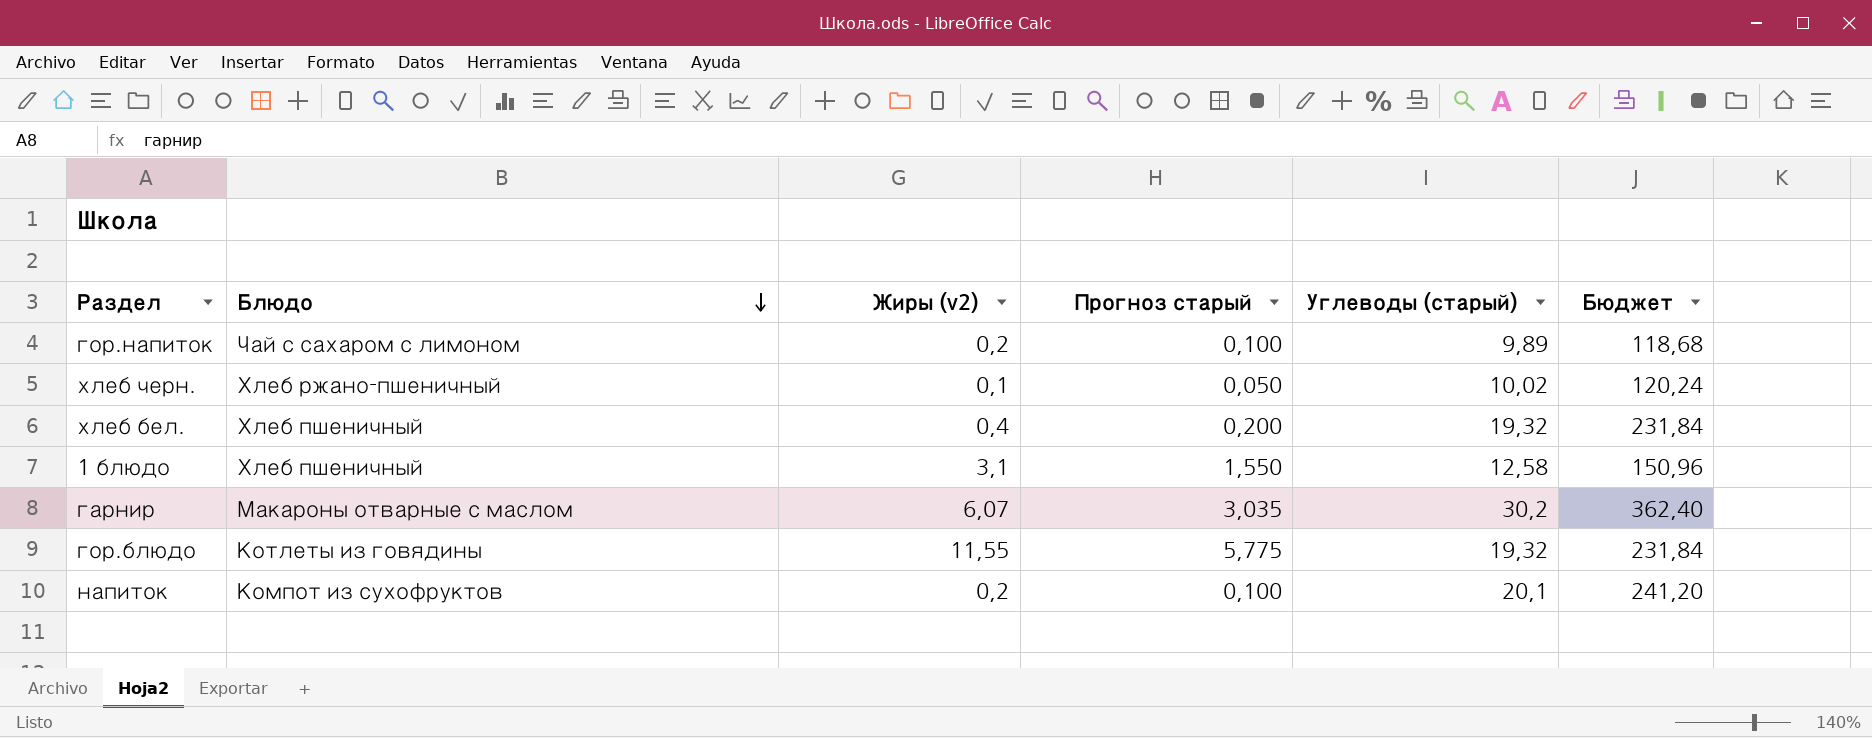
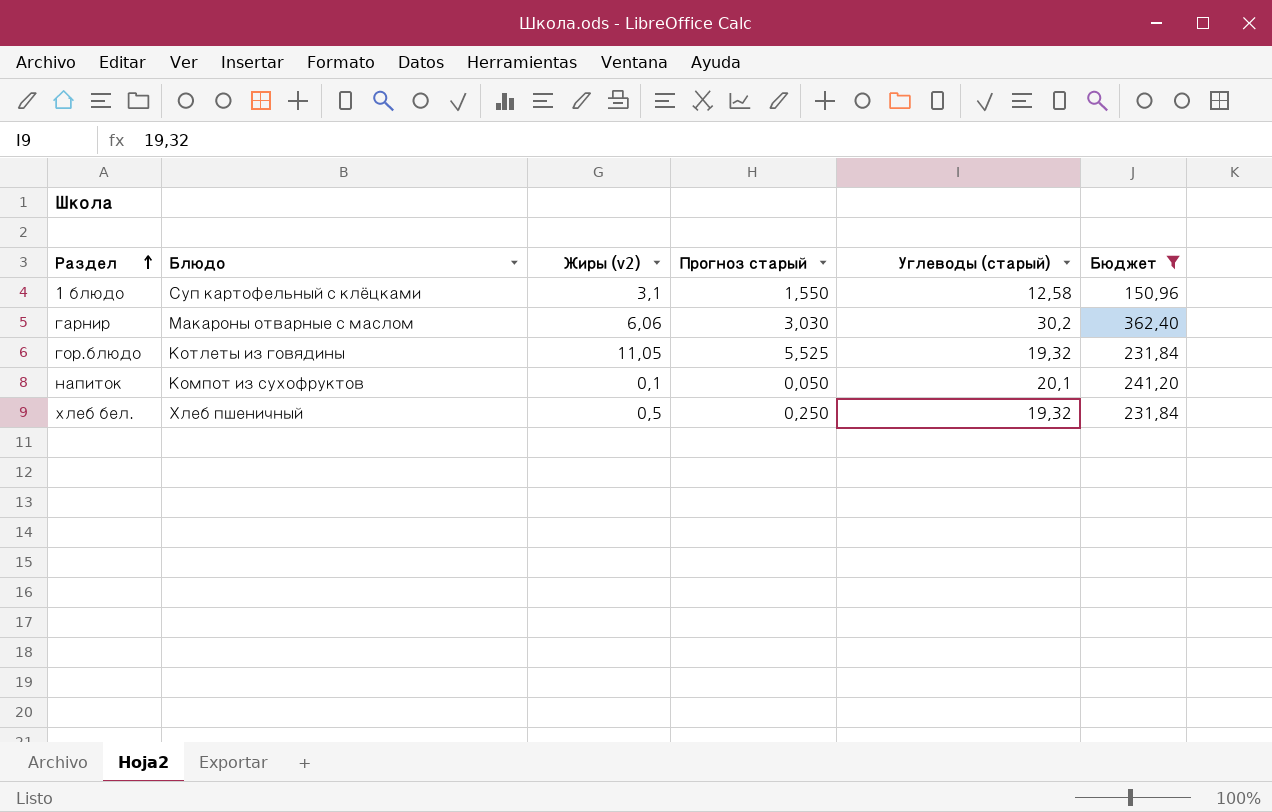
filter: none -> Бюджет >= 150,96
row order: Блюдо descending -> Раздел ascending
1 блюдо | Блюдо: Хлеб пшеничный -> Суп картофельный с клёцками
гарнир | Жиры (v2): 6,07 -> 6,06
гарнир | Прогноз старый: 3,035 -> 3,030
гор.блюдо | Жиры (v2): 11,55 -> 11,05
гор.блюдо | Прогноз старый: 5,775 -> 5,525
напиток | Жиры (v2): 0,2 -> 0,1
напиток | Прогноз старый: 0,100 -> 0,050
хлеб бел. | Жиры (v2): 0,4 -> 0,5
хлеб бел. | Прогноз старый: 0,200 -> 0,250

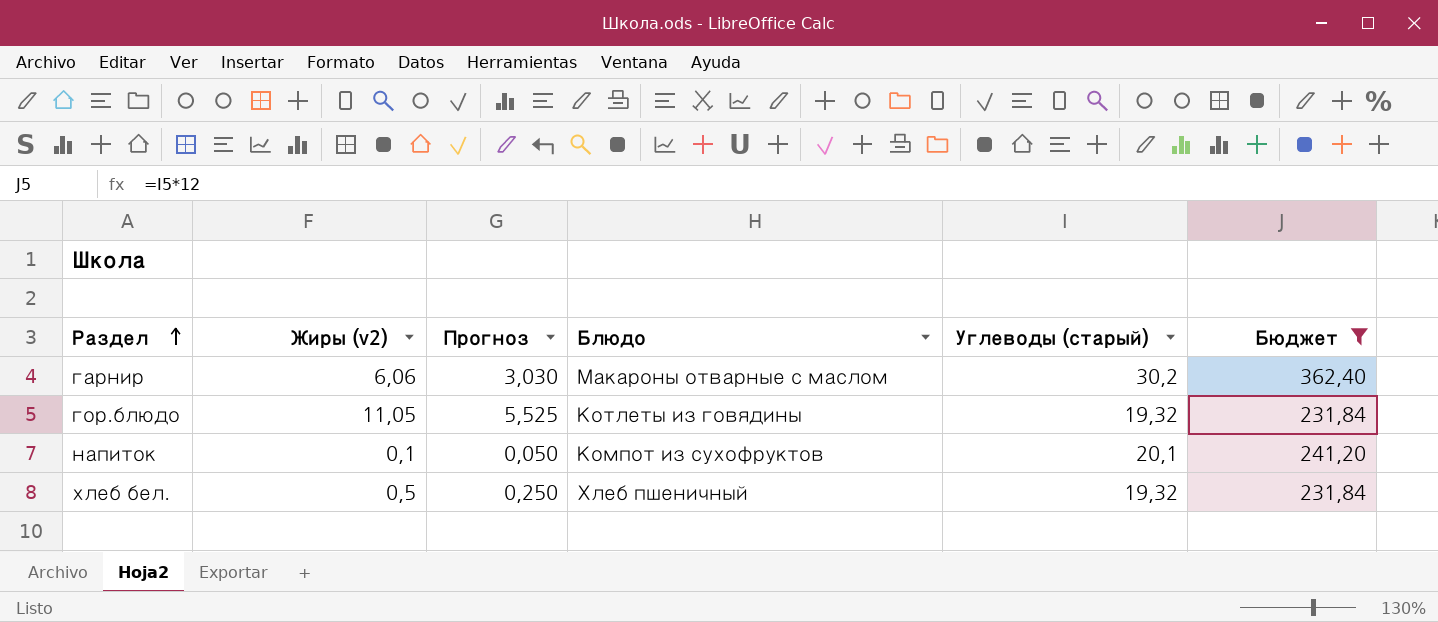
column name: Прогноз старый -> Прогноз
column Блюдо | position: 2 -> 4
row 1 блюдо: Суп картофельный с клёцками | 3,1 | 1,550 | 12,58 | 150,96 -> none

